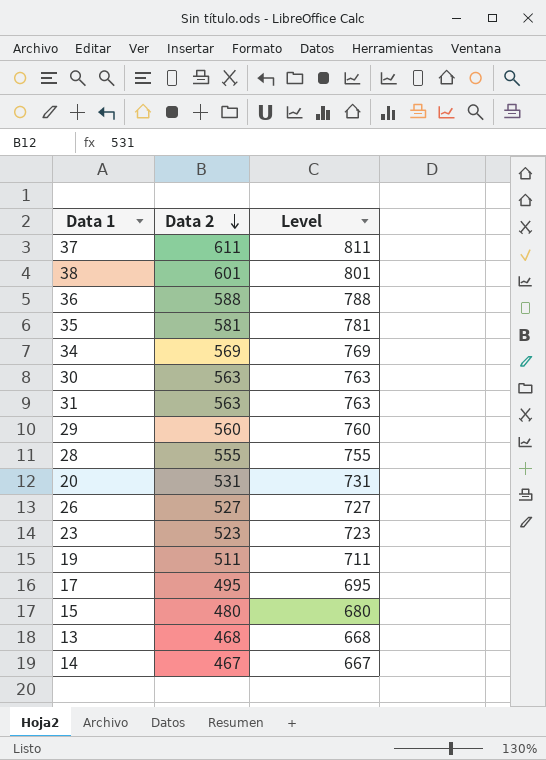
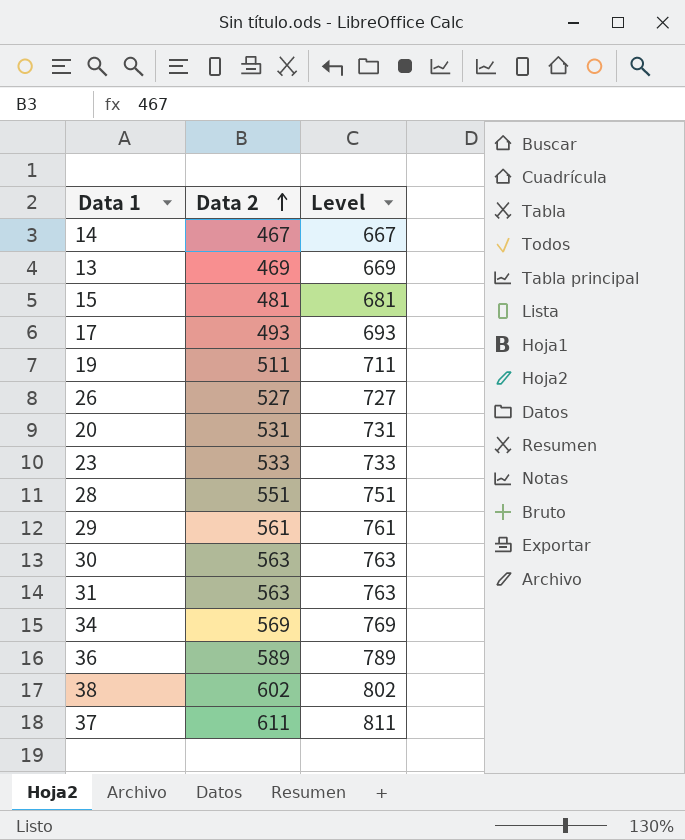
row order: Data 2 descending -> Data 2 ascending
row 35: 581 | 781 -> none
13 | Data 2: 468 -> 469
13 | Level: 668 -> 669
15 | Data 2: 480 -> 481
15 | Level: 680 -> 681
17 | Data 2: 495 -> 493
17 | Level: 695 -> 693
23 | Data 2: 523 -> 533
23 | Level: 723 -> 733
28 | Data 2: 555 -> 551
28 | Level: 755 -> 751
29 | Data 2: 560 -> 561
29 | Level: 760 -> 761
36 | Data 2: 588 -> 589
36 | Level: 788 -> 789
38 | Data 2: 601 -> 602
38 | Level: 801 -> 802

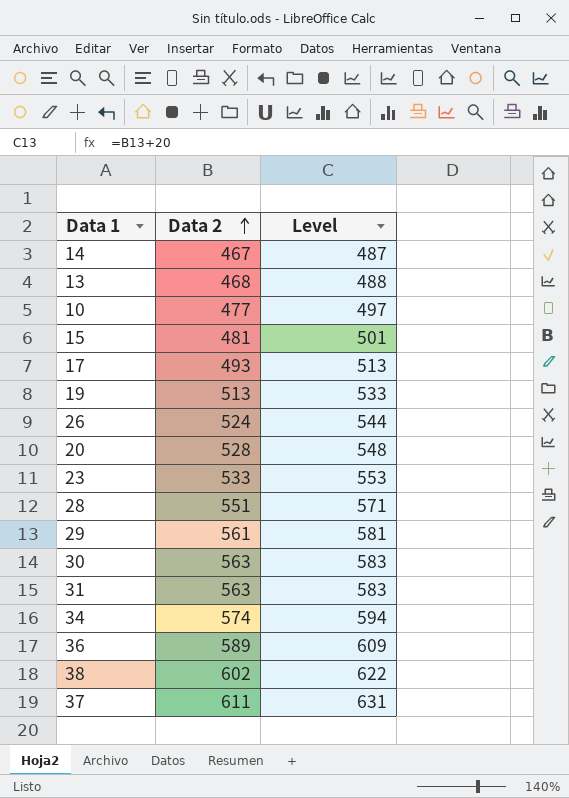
column Level | formula: [Data 2] + 200 -> [Data 2] + 20
13 | Data 2: 469 -> 468
row 10: none -> 477 | 497
19 | Data 2: 511 -> 513
26 | Data 2: 527 -> 524
20 | Data 2: 531 -> 528
34 | Data 2: 569 -> 574

